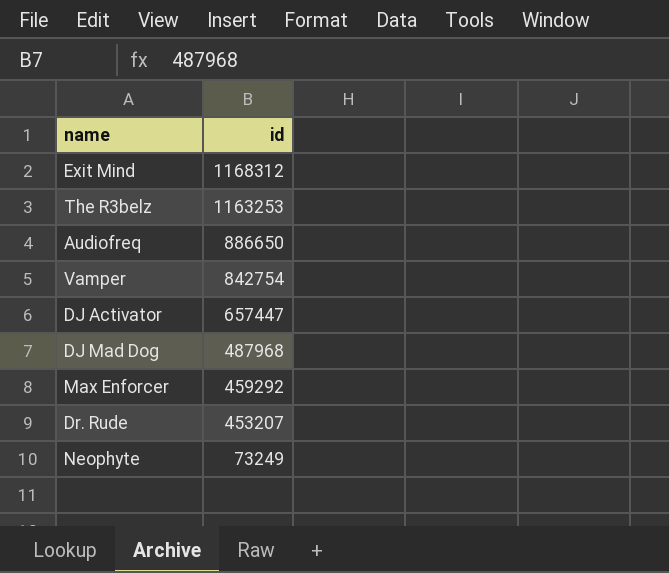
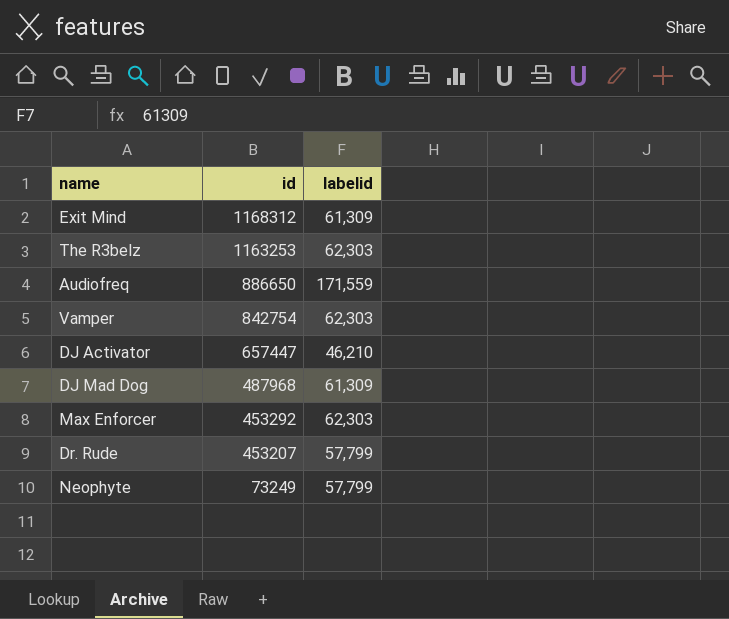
column labelid | position: none -> 3
Max Enforcer | id: 459292 -> 453292

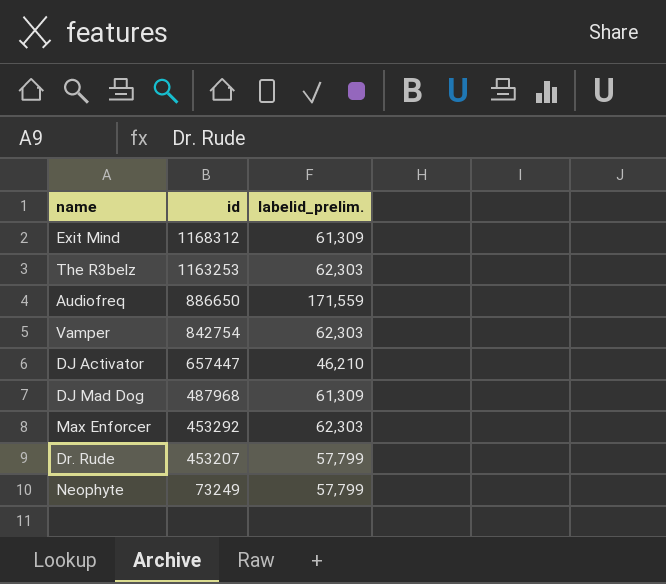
column name: labelid -> labelid_prelim.

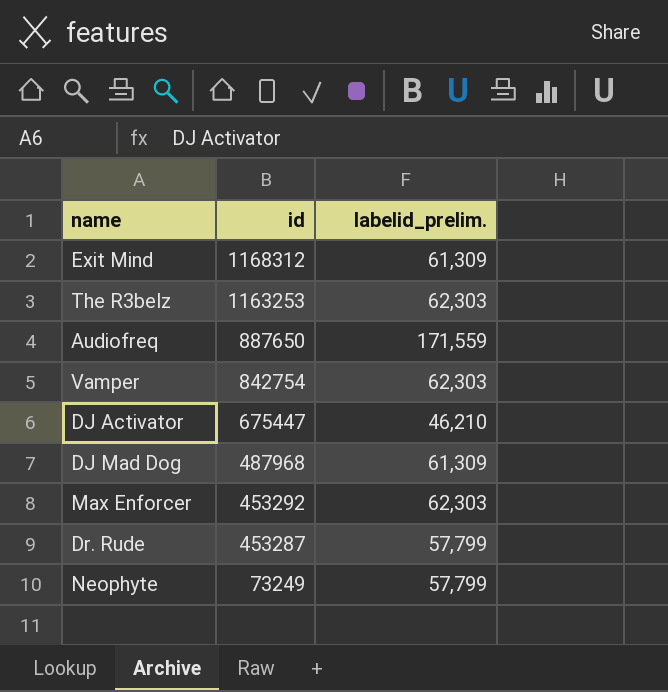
Audiofreq | id: 886650 -> 887650
DJ Activator | id: 657447 -> 675447
Dr. Rude | id: 453207 -> 453287

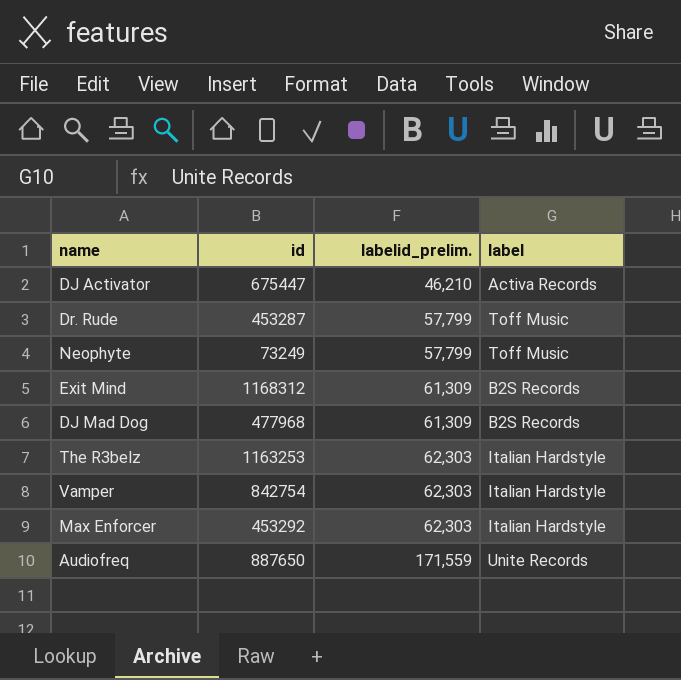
row order: id descending -> labelid_prelim. ascending
column label | position: none -> 4
DJ Mad Dog | id: 487968 -> 477968

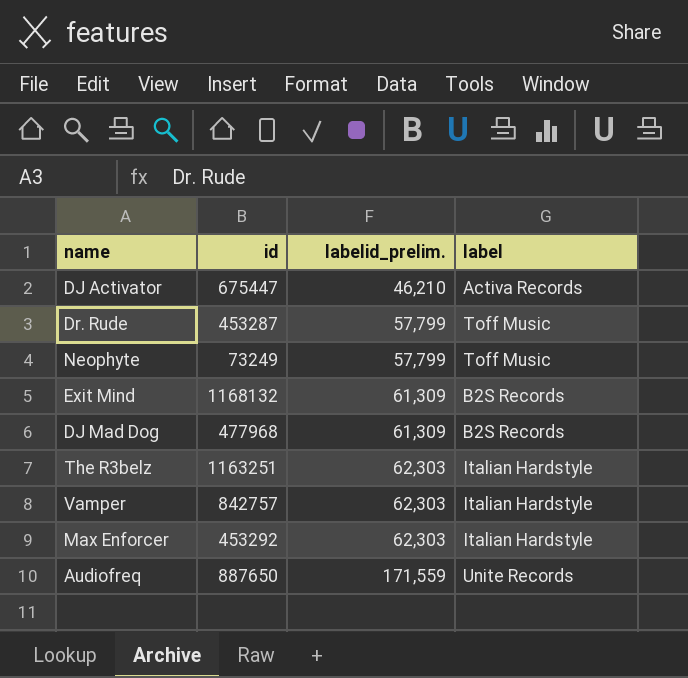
Exit Mind | id: 1168312 -> 1168132
The R3belz | id: 1163253 -> 1163251
Vamper | id: 842754 -> 842757

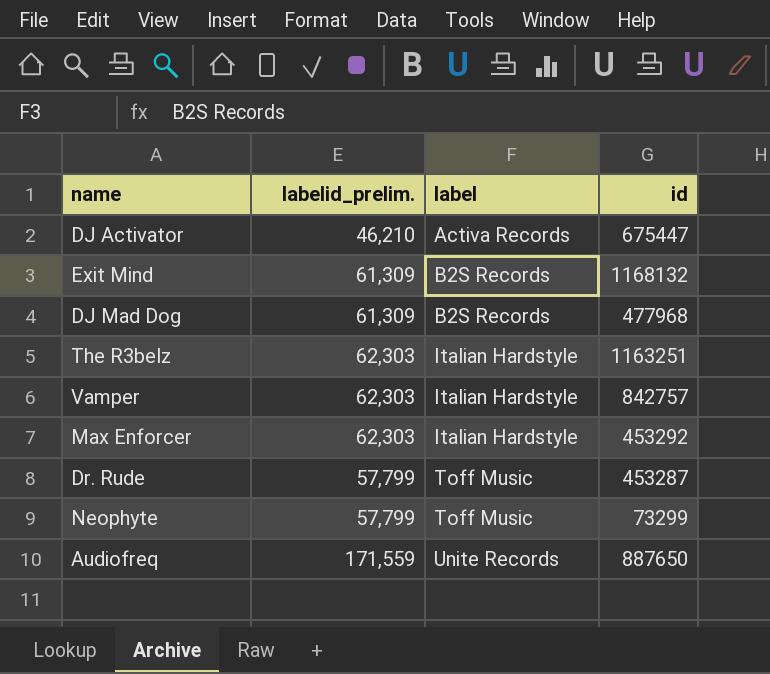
row order: labelid_prelim. ascending -> label ascending
column id | position: 2 -> 4
Neophyte | id: 73249 -> 73299

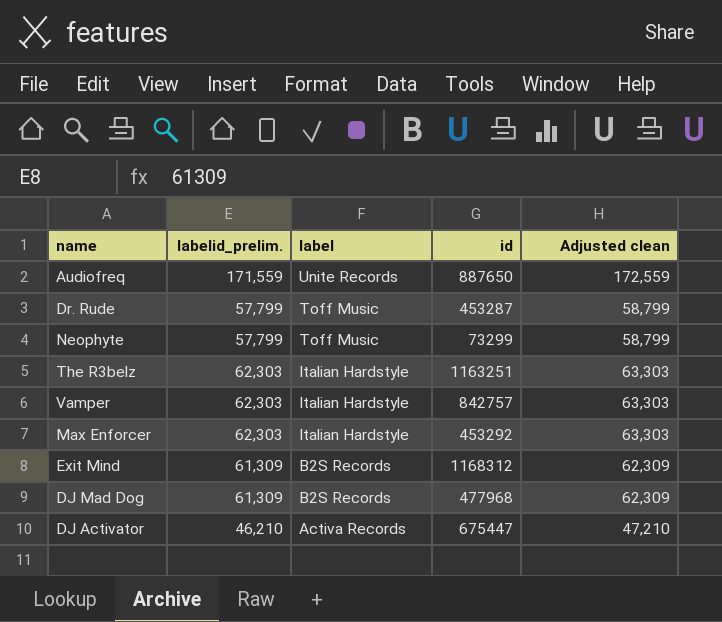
row order: label ascending -> label descending
column Adjusted clean | formula: none -> [labelid_prelim.] + 1000
Exit Mind | id: 1168132 -> 1168312

